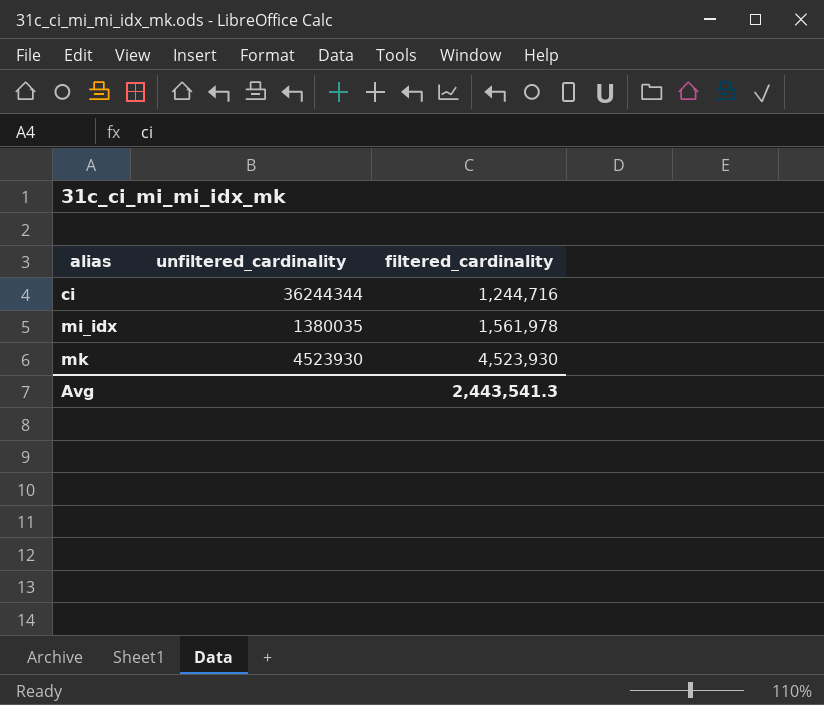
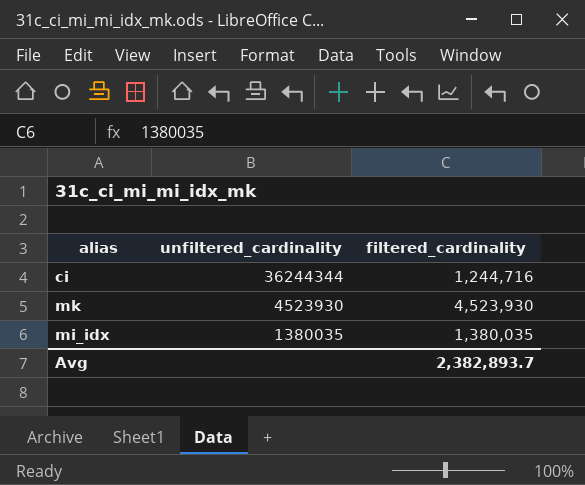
row order: alias ascending -> unfiltered_cardinality descending
mi_idx | filtered_cardinality: 1,561,978 -> 1,380,035
Avg | filtered_cardinality: 2,443,541.3 -> 2,382,893.7

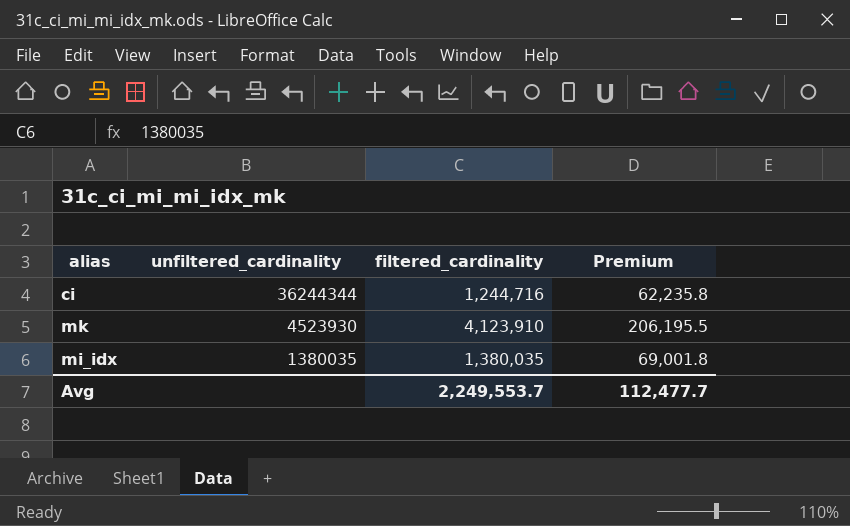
column Premium | formula: none -> [filtered_cardinality] * 0.05
mk | filtered_cardinality: 4,523,930 -> 4,123,910
Avg | filtered_cardinality: 2,382,893.7 -> 2,249,553.7

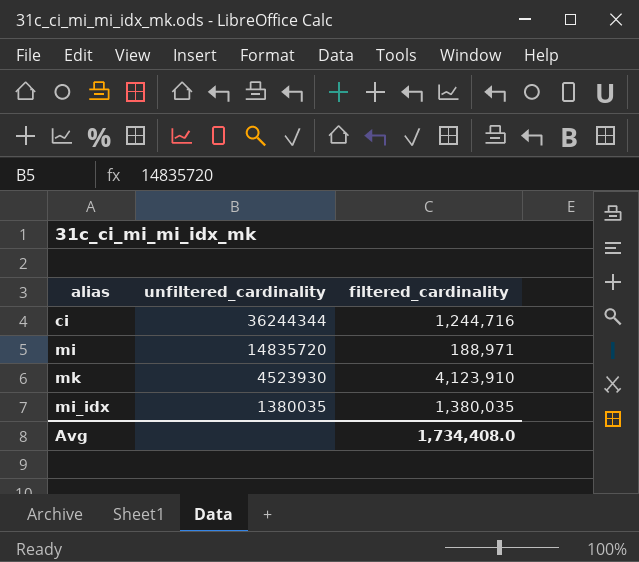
column Premium | formula: [filtered_cardinality] * 0.05 -> none
row mi: none -> 14835720 | 188,971
Avg | filtered_cardinality: 2,249,553.7 -> 1,734,408.0

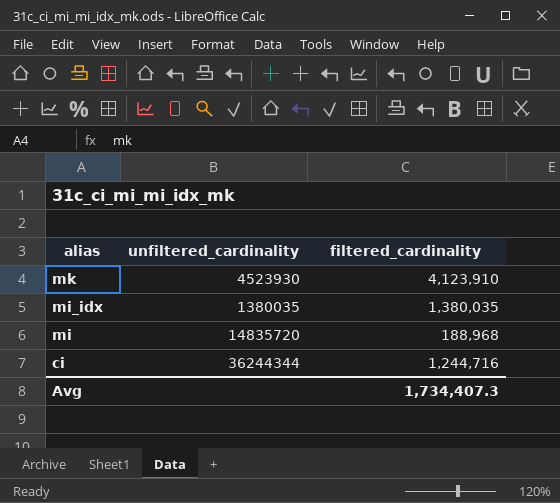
row order: unfiltered_cardinality descending -> alias descending
mi | filtered_cardinality: 188,971 -> 188,968
Avg | filtered_cardinality: 1,734,408.0 -> 1,734,407.3

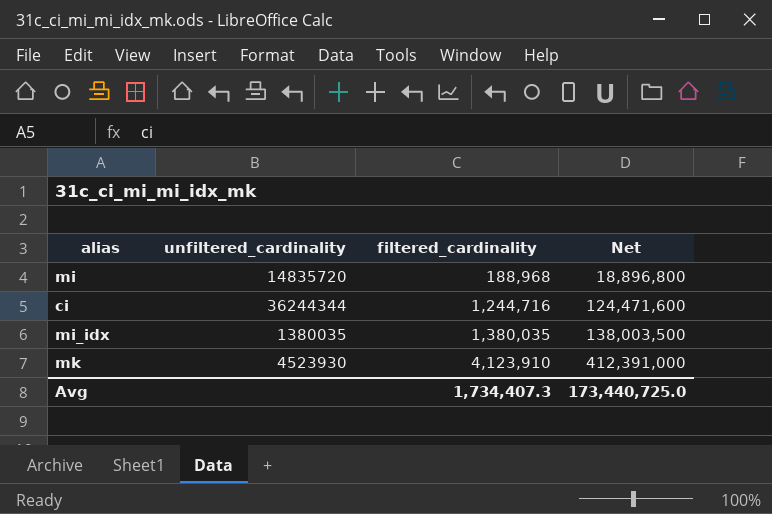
row order: alias descending -> filtered_cardinality ascending
column Net | formula: none -> [filtered_cardinality] * 100

